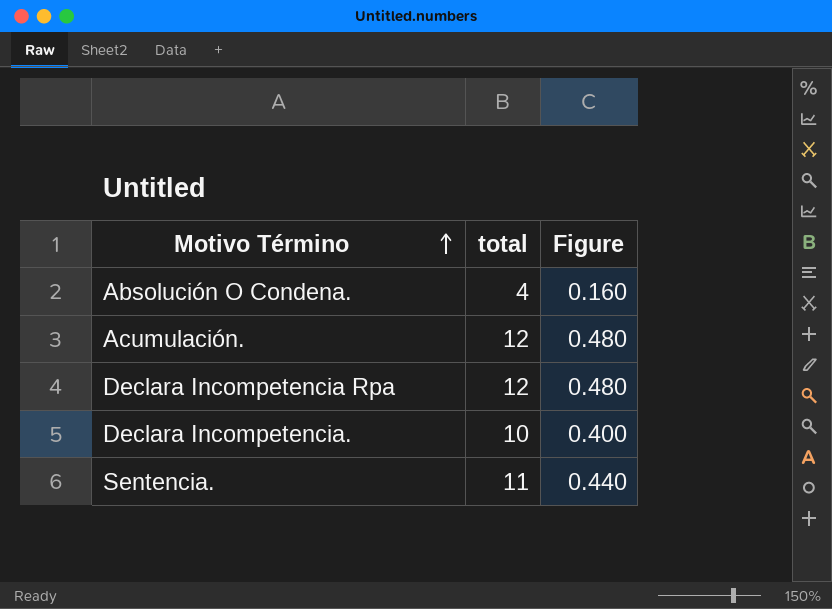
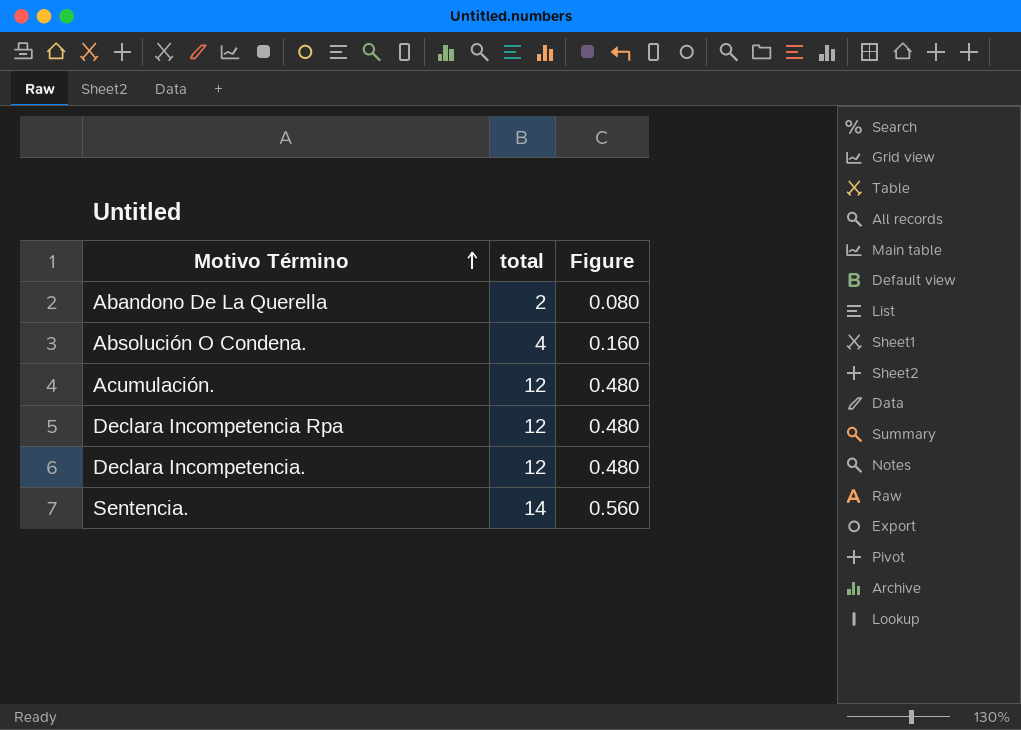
row Abandono De La Querella: none -> 2 | 0.080
Declara Incompetencia. | total: 10 -> 12
Declara Incompetencia. | Figure: 0.400 -> 0.480
Sentencia. | total: 11 -> 14
Sentencia. | Figure: 0.440 -> 0.560

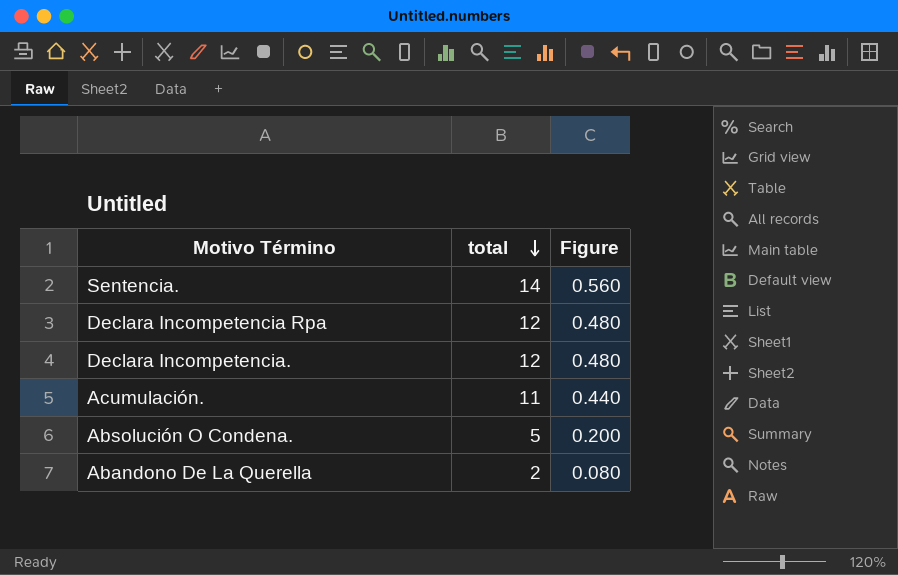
row order: Motivo Término ascending -> total descending
Acumulación. | total: 12 -> 11
Acumulación. | Figure: 0.480 -> 0.440
Absolución O Condena. | total: 4 -> 5
Absolución O Condena. | Figure: 0.160 -> 0.200

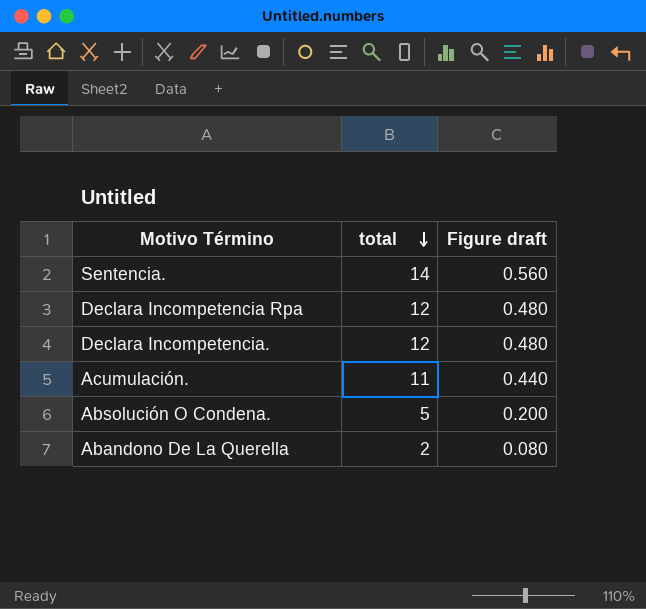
column name: Figure -> Figure draft

